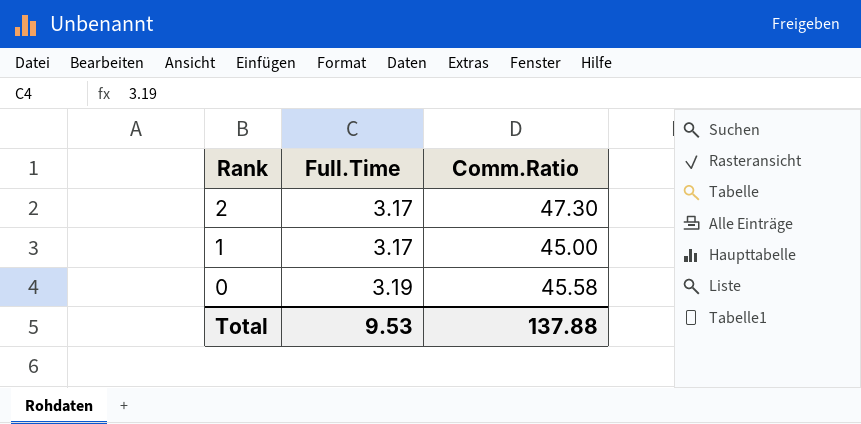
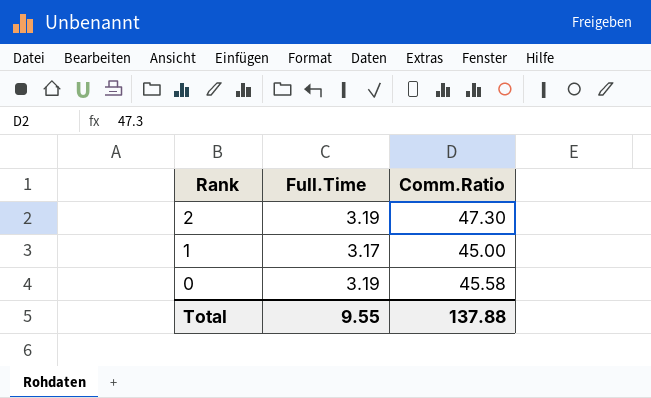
2 | Full.Time: 3.17 -> 3.19
Total | Full.Time: 9.53 -> 9.55

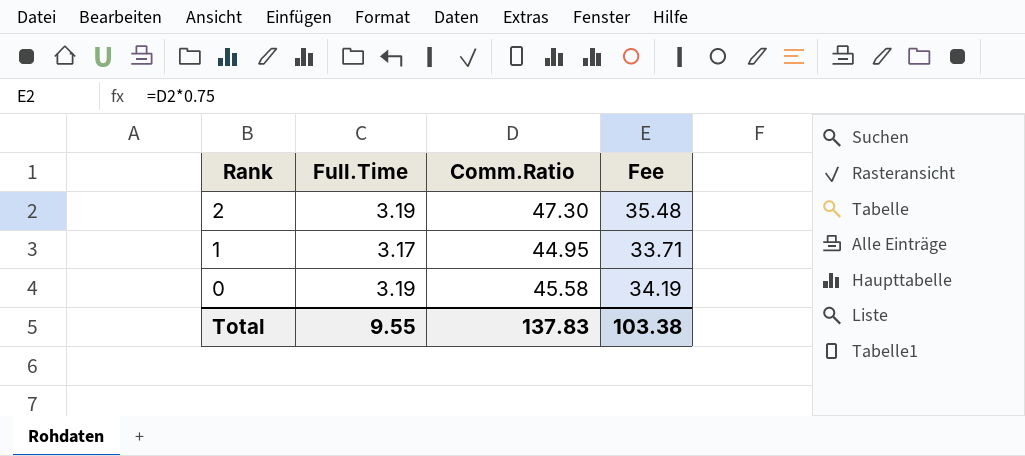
column Fee | formula: none -> [Comm.Ratio] * 0.75
1 | Comm.Ratio: 45.00 -> 44.95
Total | Comm.Ratio: 137.88 -> 137.83

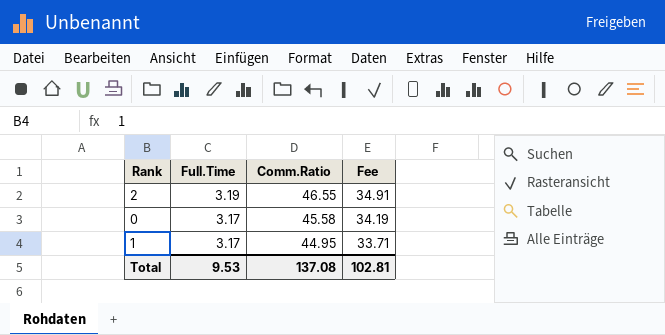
row order: Rank descending -> Full.Time descending
2 | Comm.Ratio: 47.30 -> 46.55
2 | Fee: 35.48 -> 34.91
0 | Full.Time: 3.19 -> 3.17
Total | Full.Time: 9.55 -> 9.53
Total | Comm.Ratio: 137.83 -> 137.08
Total | Fee: 103.38 -> 102.81

